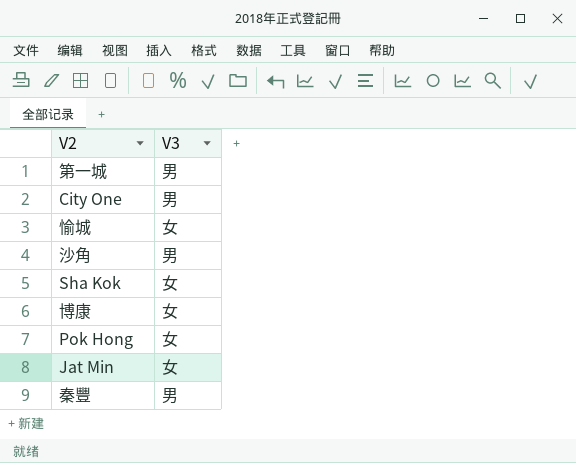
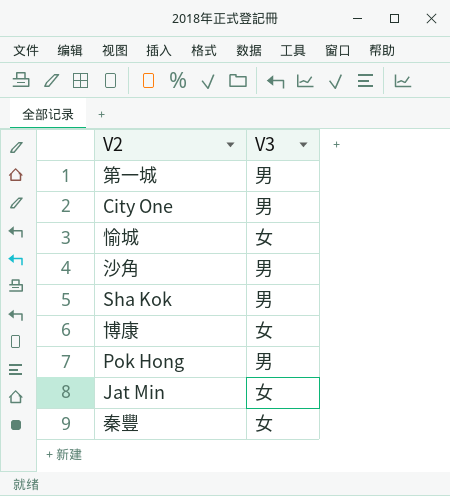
Sha Kok | V3: 女 -> 男
Pok Hong | V3: 女 -> 男
秦豐 | V3: 男 -> 女

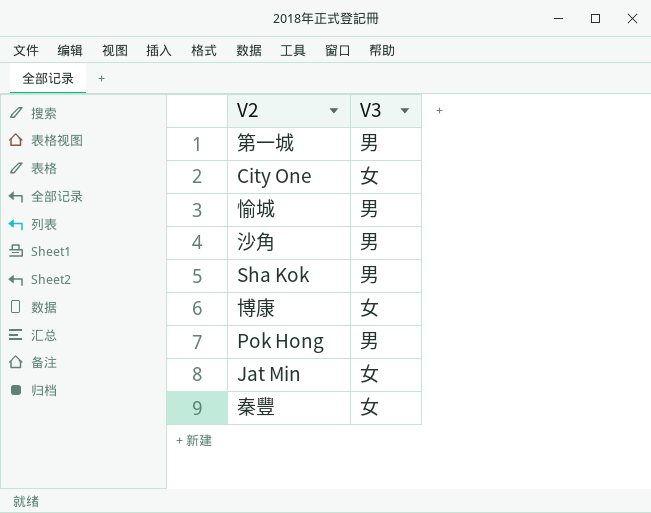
City One | V3: 男 -> 女
愉城 | V3: 女 -> 男

